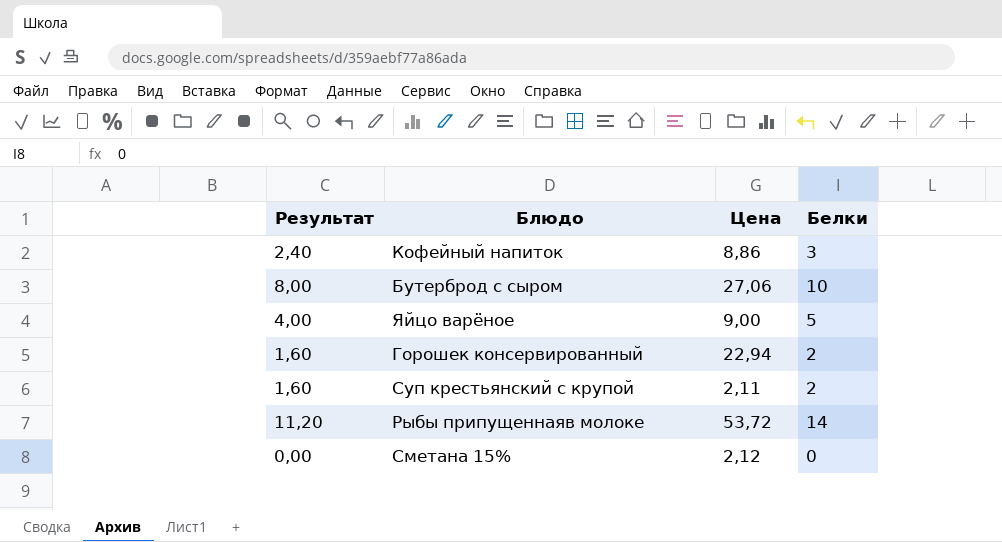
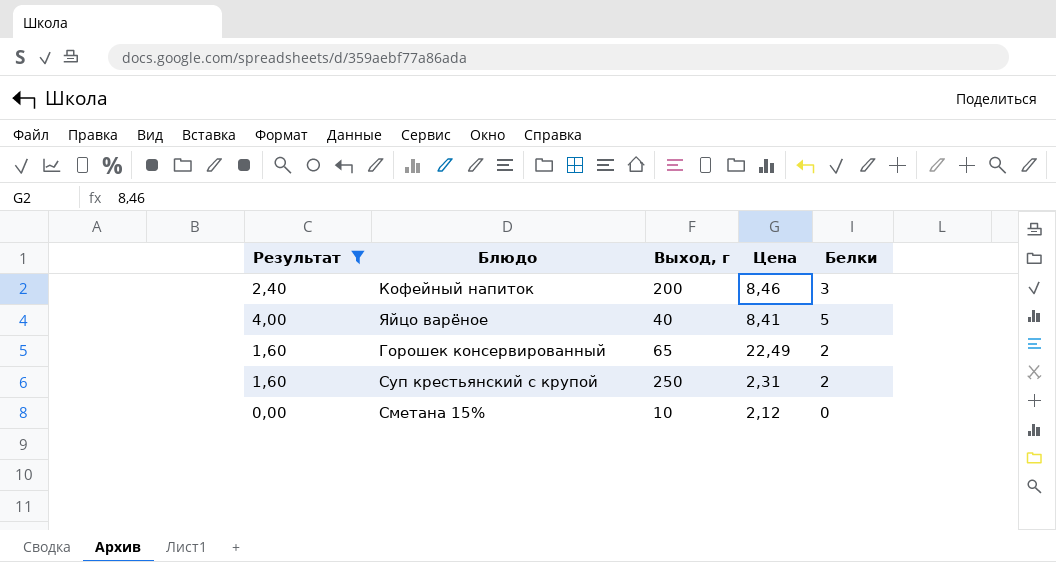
filter: none -> Результат <= 4,00
column Выход, г | position: none -> 3
Кофейный напиток | Цена: 8,86 -> 8,46
Яйцо варёное | Цена: 9,00 -> 8,41
Горошек консервированный | Цена: 22,94 -> 22,49
Суп крестьянский с крупой | Цена: 2,11 -> 2,31

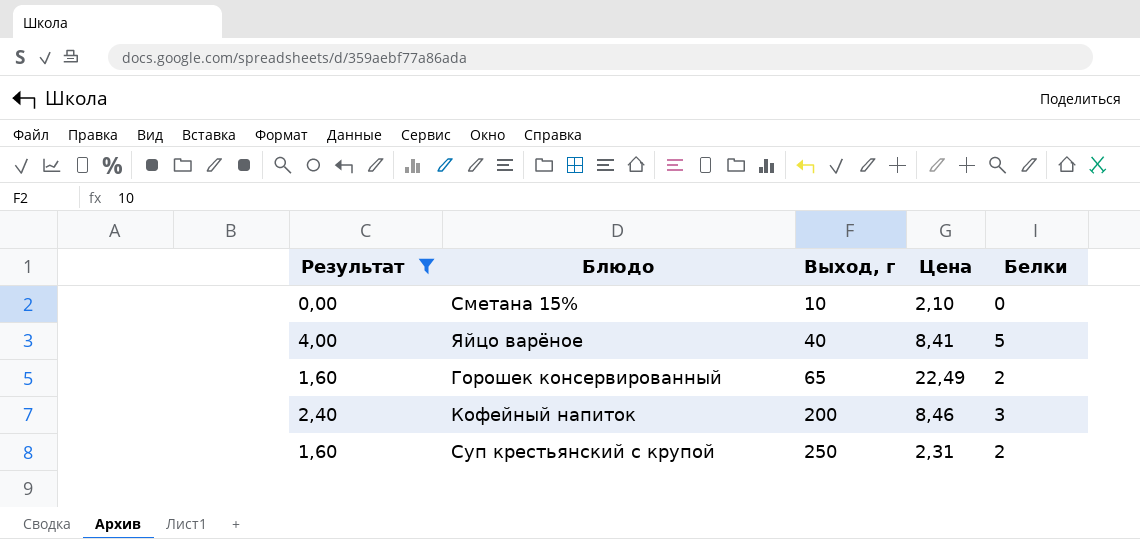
row order: none -> Выход, г ascending
Сметана 15% | Цена: 2,12 -> 2,10

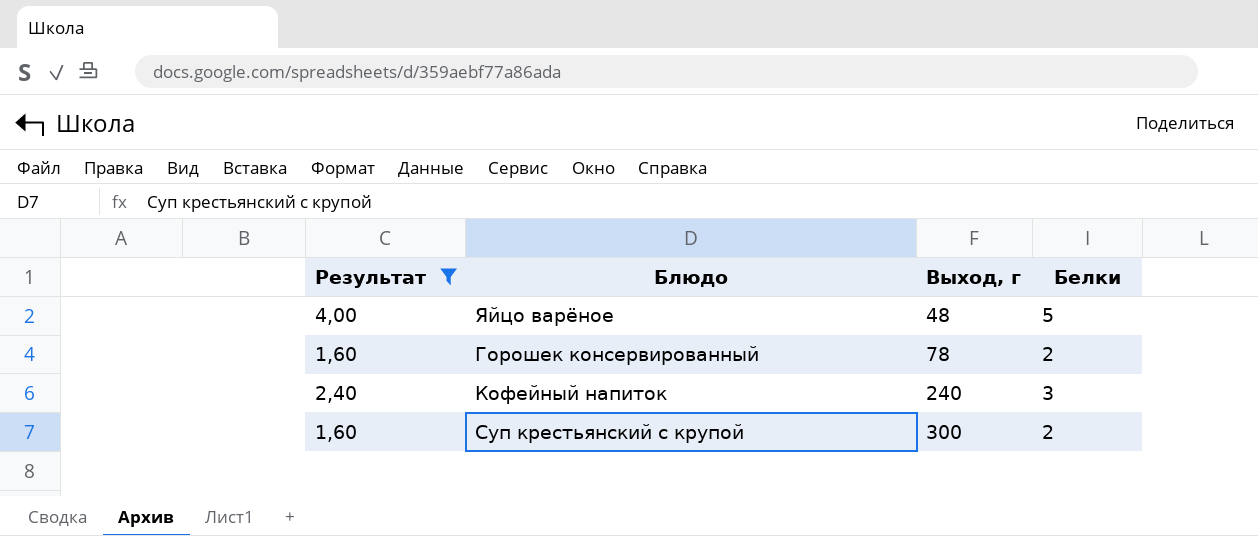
column Цена | position: 4 -> none
row Сметана 15%: 0,00 | 10 | 2,10 | 0 -> none
Яйцо варёное | Выход, г: 40 -> 48
Горошек консервированный | Выход, г: 65 -> 78
Кофейный напиток | Выход, г: 200 -> 240
Суп крестьянский с крупой | Выход, г: 250 -> 300

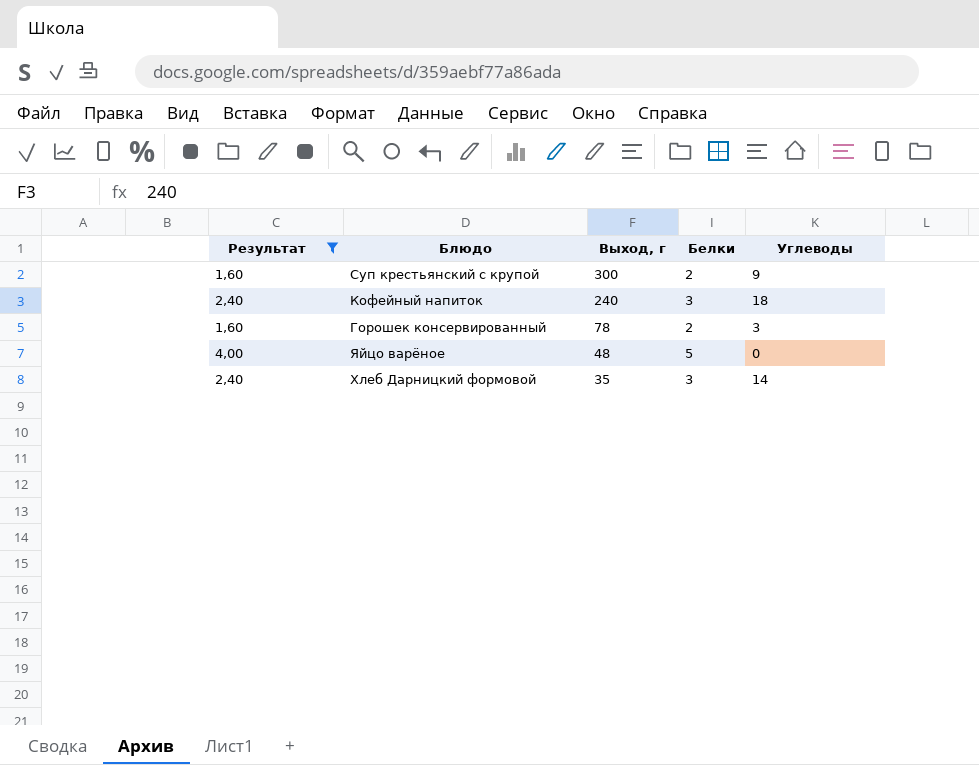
row order: Выход, г ascending -> Выход, г descending
column Углеводы | position: none -> 5
row Хлеб Дарницкий формовой: none -> 2,40 | 35 | 3 | 14

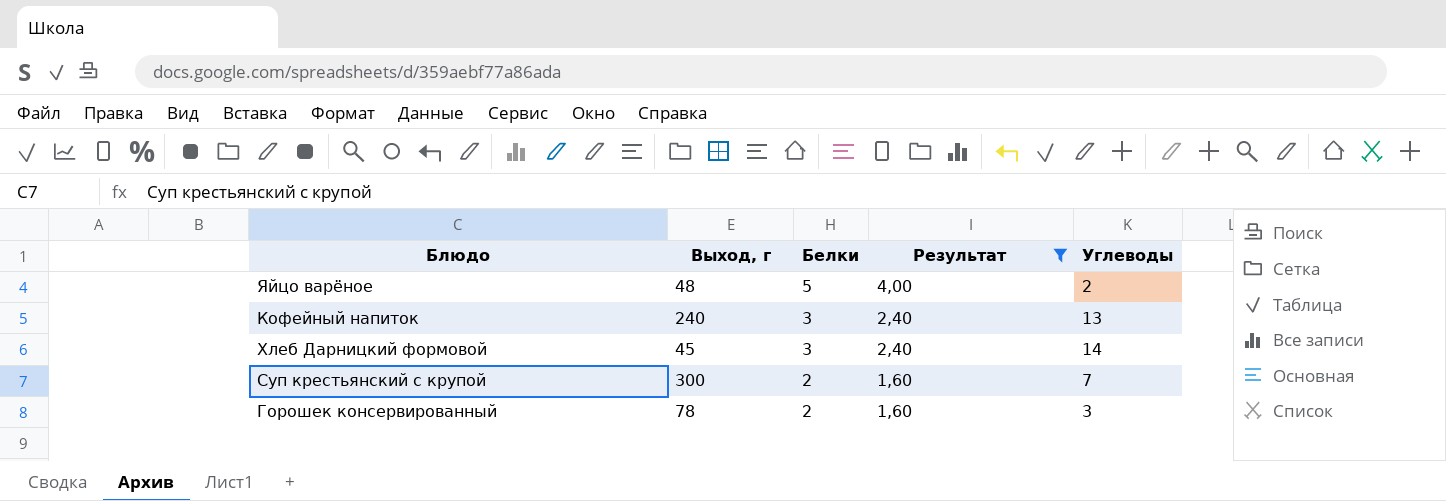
row order: Выход, г descending -> Белки descending
column Результат | position: 1 -> 4
Яйцо варёное | Углеводы: 0 -> 2
Кофейный напиток | Углеводы: 18 -> 13
Хлеб Дарницкий формовой | Выход, г: 35 -> 45
Суп крестьянский с крупой | Углеводы: 9 -> 7

